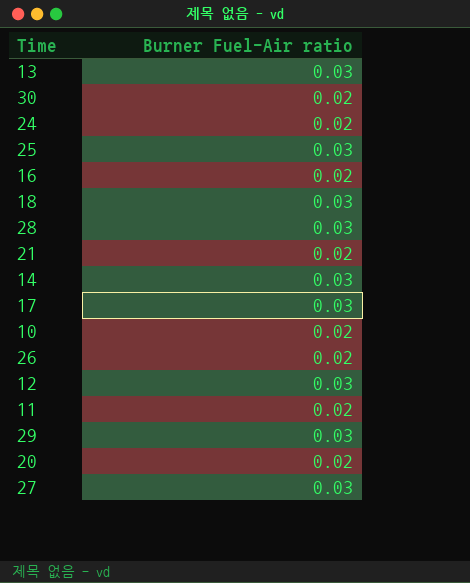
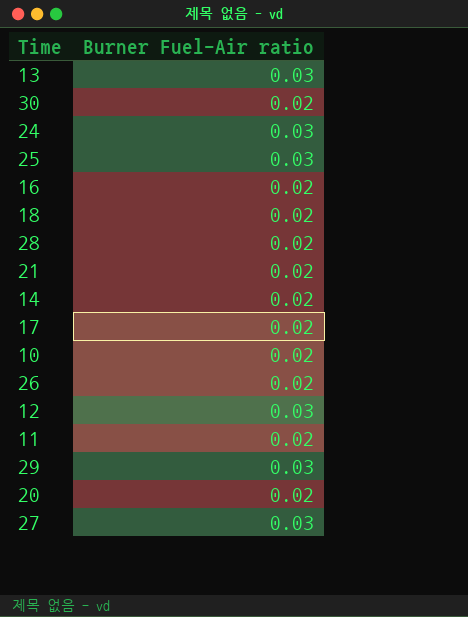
24 | Burner Fuel-Air ratio: 0.02 -> 0.03
18 | Burner Fuel-Air ratio: 0.03 -> 0.02
28 | Burner Fuel-Air ratio: 0.03 -> 0.02
14 | Burner Fuel-Air ratio: 0.03 -> 0.02
17 | Burner Fuel-Air ratio: 0.03 -> 0.02

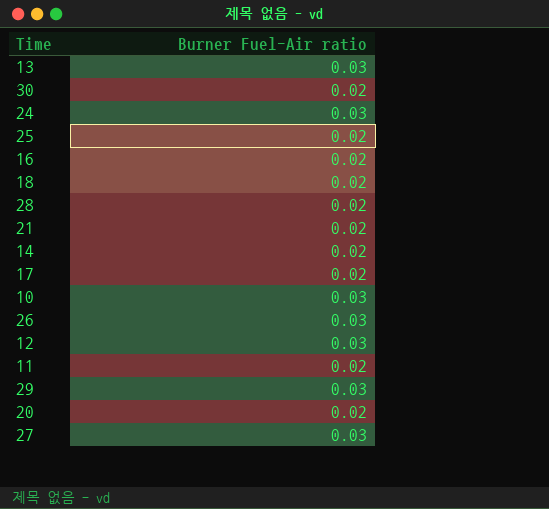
25 | Burner Fuel-Air ratio: 0.03 -> 0.02
10 | Burner Fuel-Air ratio: 0.02 -> 0.03
26 | Burner Fuel-Air ratio: 0.02 -> 0.03

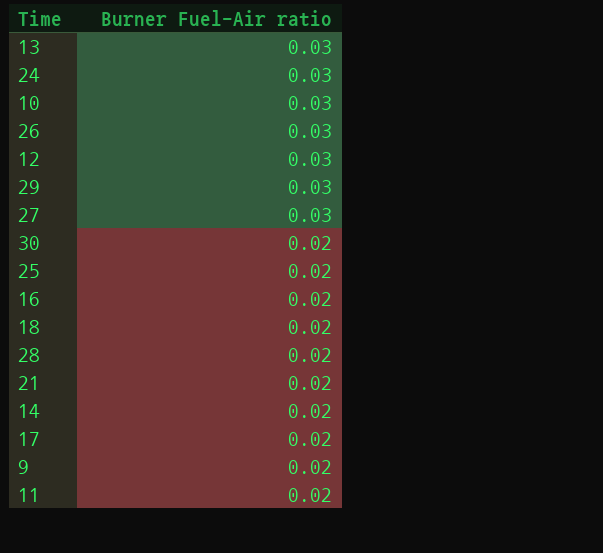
row order: none -> Burner Fuel-Air ratio descending
row 20: 0.02 -> none
row 9: none -> 0.02

